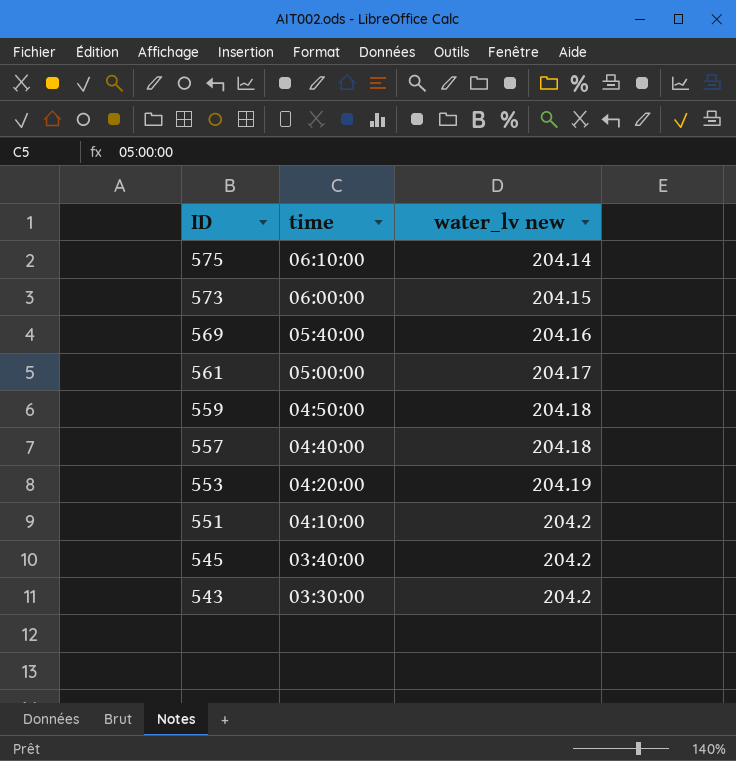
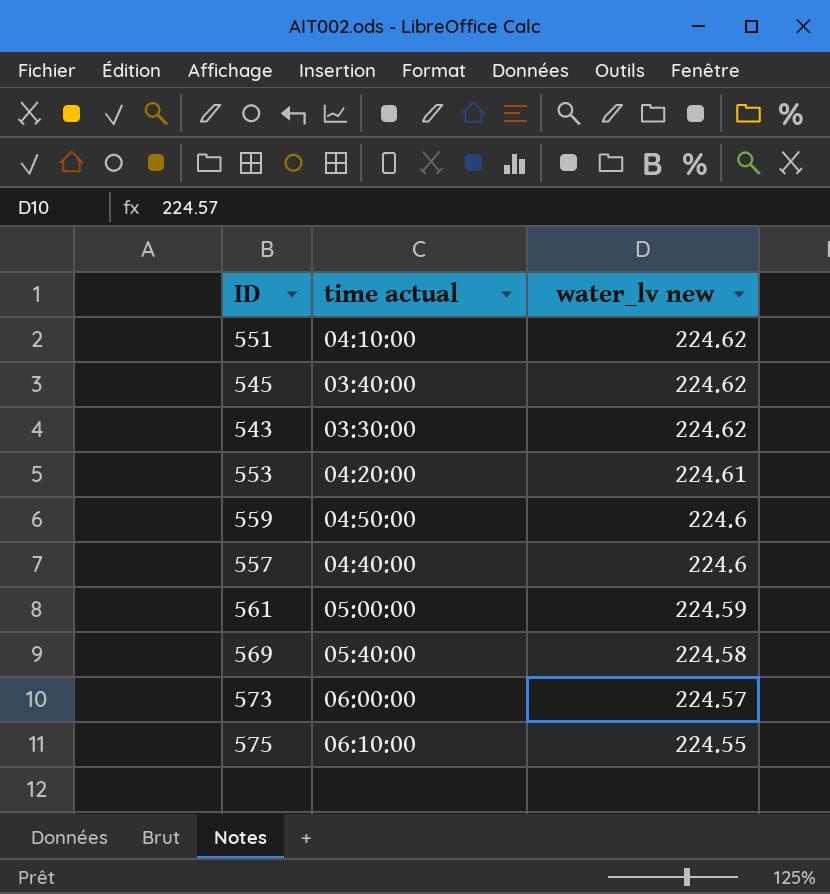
row order: ID descending -> water_lv new descending
column name: time -> time actual
551 | water_lv new: 204.2 -> 224.62
545 | water_lv new: 204.2 -> 224.62
543 | water_lv new: 204.2 -> 224.62
553 | water_lv new: 204.19 -> 224.61
559 | water_lv new: 204.18 -> 224.6
557 | water_lv new: 204.18 -> 224.6
561 | water_lv new: 204.17 -> 224.59
569 | water_lv new: 204.16 -> 224.58
573 | water_lv new: 204.15 -> 224.57
575 | water_lv new: 204.14 -> 224.55

